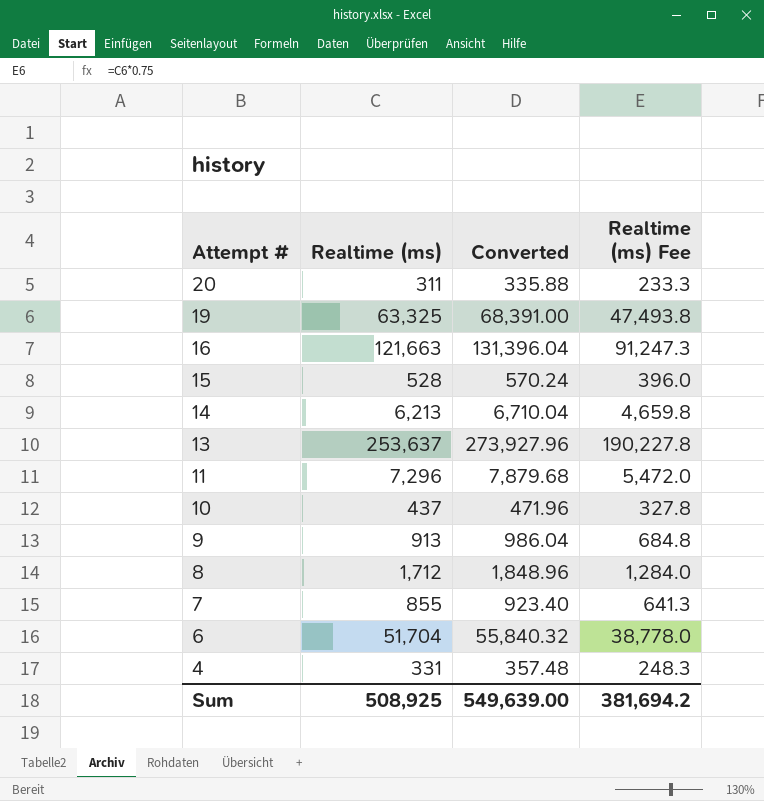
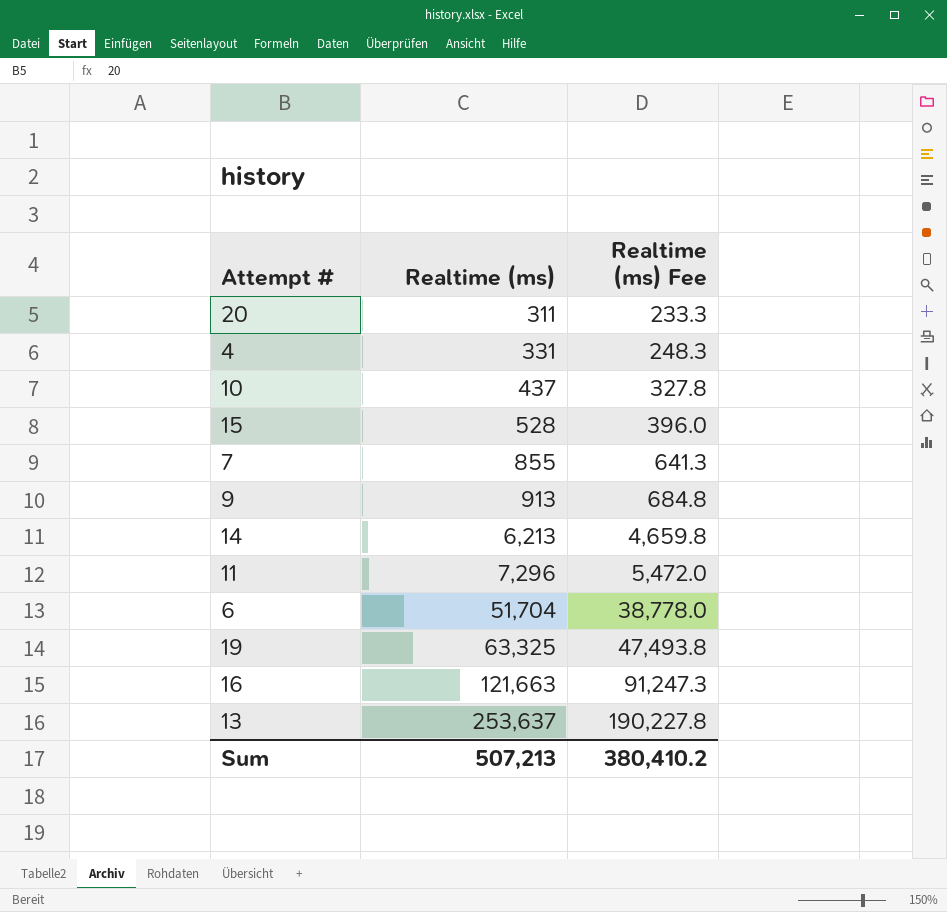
row order: Attempt # descending -> Realtime (ms) ascending
column Converted | formula: [Realtime (ms)] * 1.08 -> none
row 8: 1,712 | 1,848.96 | 1,284.0 -> none
Sum | Realtime (ms): 508,925 -> 507,213
Sum | Realtime (ms) Fee: 381,694.2 -> 380,410.2

